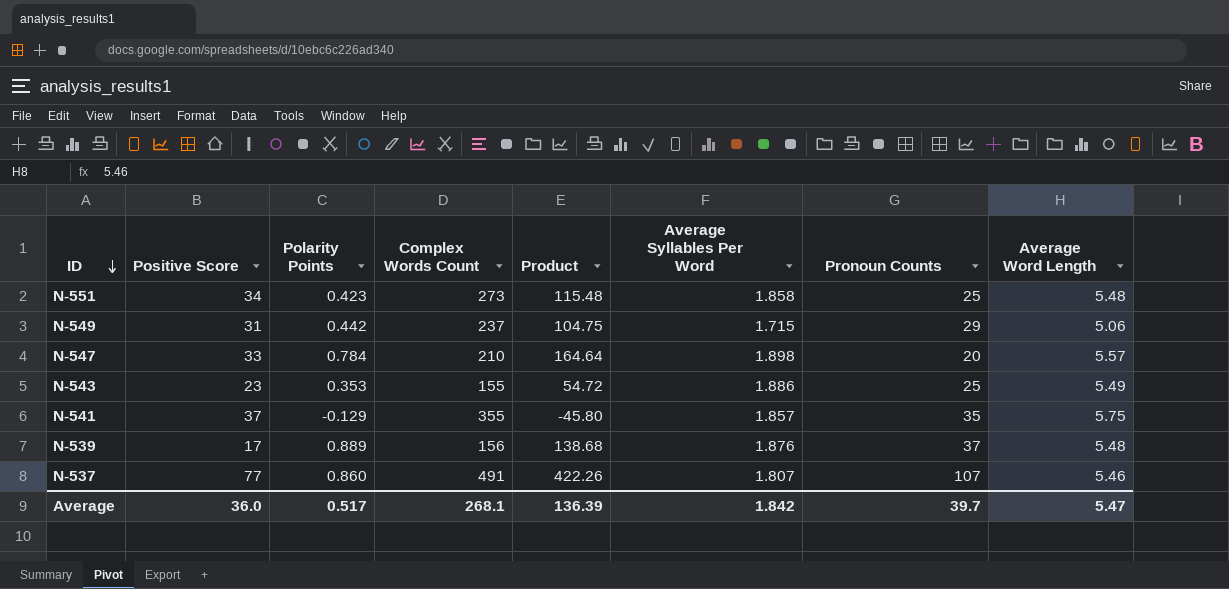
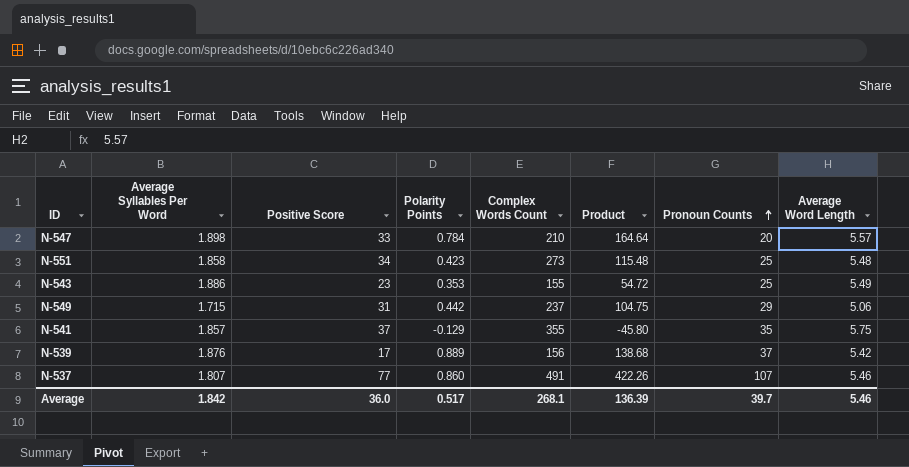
row order: ID descending -> Pronoun Counts ascending
column Average Syllables Per Word | position: 6 -> 2
N-539 | Average Word Length: 5.48 -> 5.42
Average | Average Word Length: 5.47 -> 5.46

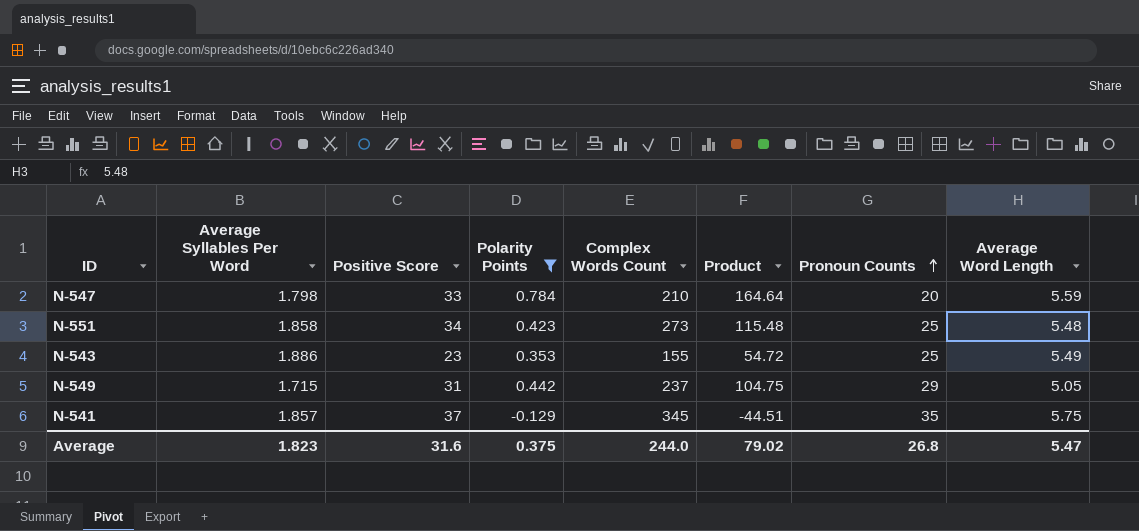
filter: none -> Polarity Points <= 0.784
N-547 | Average Syllables Per Word: 1.898 -> 1.798
N-547 | Average Word Length: 5.57 -> 5.59
N-549 | Average Word Length: 5.06 -> 5.05
N-541 | Complex Words Count: 355 -> 345
N-541 | Product: -45.80 -> -44.51
Average | Average Syllables Per Word: 1.842 -> 1.823
Average | Positive Score: 36.0 -> 31.6
Average | Polarity Points: 0.517 -> 0.375
Average | Complex Words Count: 268.1 -> 244.0
Average | Product: 136.39 -> 79.02
Average | Pronoun Counts: 39.7 -> 26.8
Average | Average Word Length: 5.46 -> 5.47

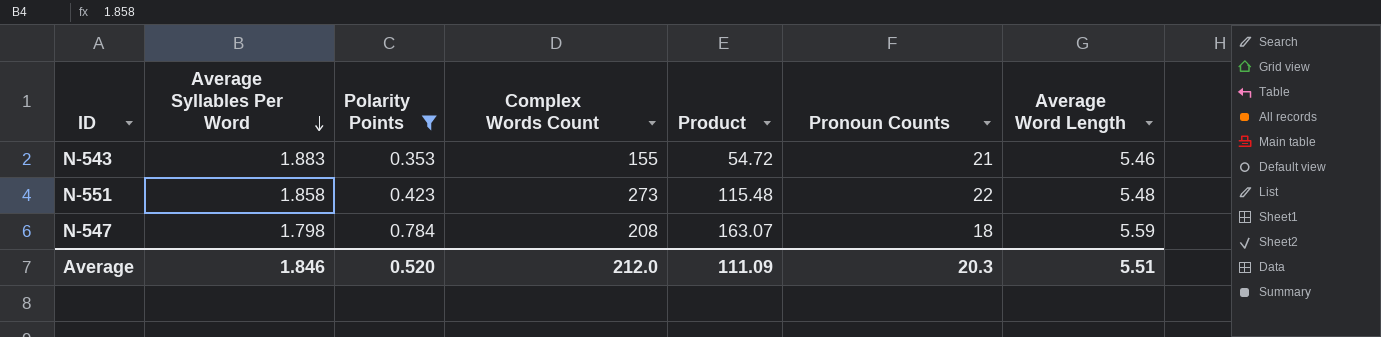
row order: Pronoun Counts ascending -> Average Syllables Per Word descending
column Positive Score | position: 3 -> none
row N-549: 1.715 | 31 | 0.442 | 237 | 104.75 | 29 | 5.05 -> none
row N-541: 1.857 | 37 | -0.129 | 345 | -44.51 | 35 | 5.75 -> none
N-543 | Average Syllables Per Word: 1.886 -> 1.883
N-543 | Pronoun Counts: 25 -> 21
N-543 | Average Word Length: 5.49 -> 5.46
N-551 | Pronoun Counts: 25 -> 22
N-547 | Complex Words Count: 210 -> 208
N-547 | Product: 164.64 -> 163.07
N-547 | Pronoun Counts: 20 -> 18
Average | Average Syllables Per Word: 1.823 -> 1.846
Average | Polarity Points: 0.375 -> 0.520
Average | Complex Words Count: 244.0 -> 212.0
Average | Product: 79.02 -> 111.09
Average | Pronoun Counts: 26.8 -> 20.3
Average | Average Word Length: 5.47 -> 5.51

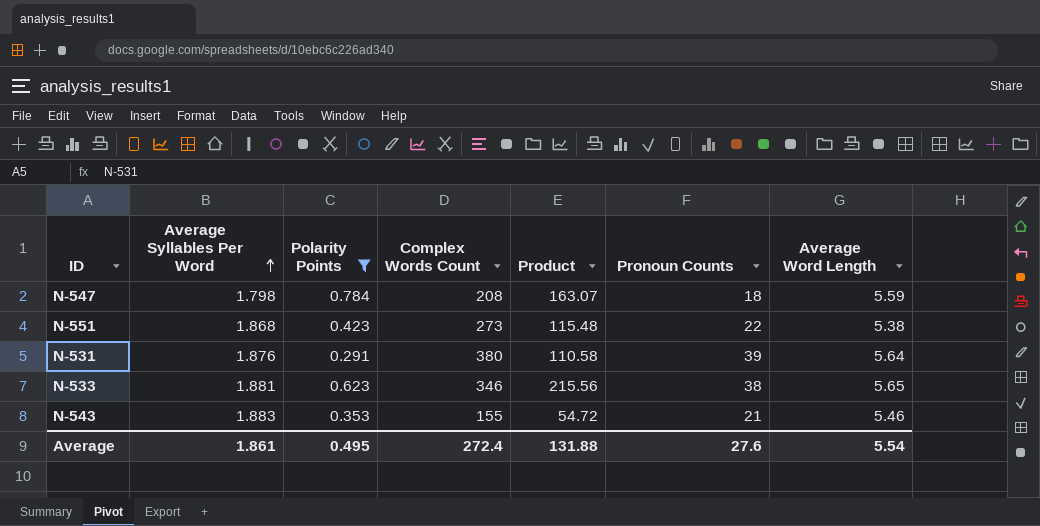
row order: Average Syllables Per Word descending -> Average Syllables Per Word ascending
N-551 | Average Syllables Per Word: 1.858 -> 1.868
N-551 | Average Word Length: 5.48 -> 5.38
row N-531: none -> 1.876 | 0.291 | 380 | 110.58 | 39 | 5.64
row N-533: none -> 1.881 | 0.623 | 346 | 215.56 | 38 | 5.65
Average | Average Syllables Per Word: 1.846 -> 1.861
Average | Polarity Points: 0.520 -> 0.495
Average | Complex Words Count: 212.0 -> 272.4
Average | Product: 111.09 -> 131.88
Average | Pronoun Counts: 20.3 -> 27.6
Average | Average Word Length: 5.51 -> 5.54

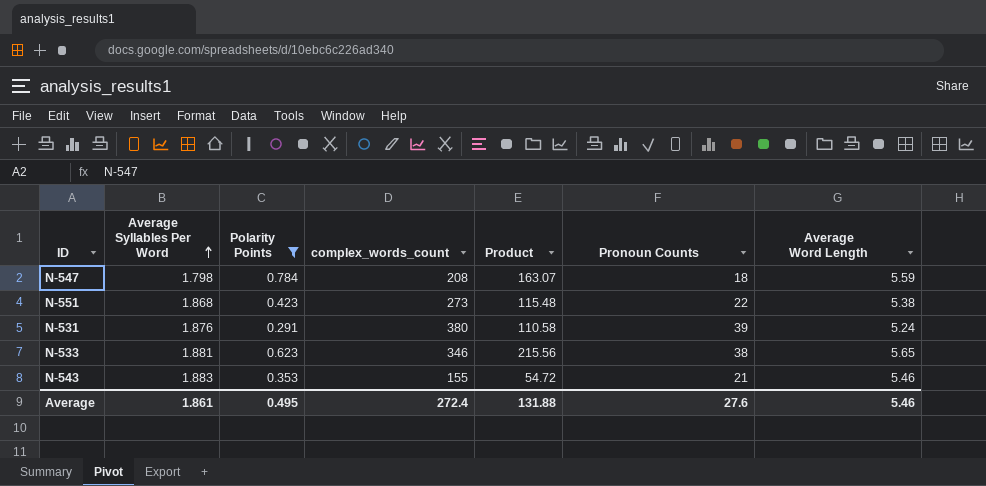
column name: Complex Words Count -> complex_words_count
N-531 | Average Word Length: 5.64 -> 5.24
Average | Average Word Length: 5.54 -> 5.46

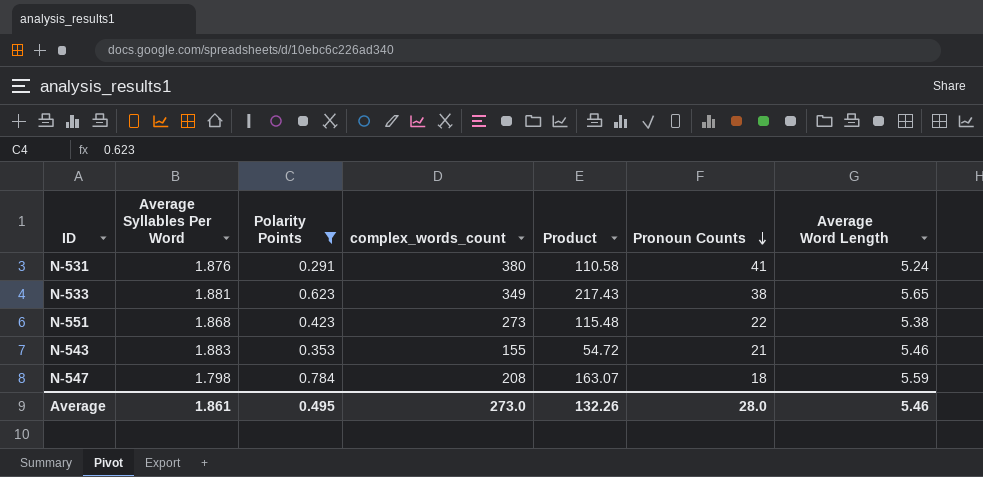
row order: Average Syllables Per Word ascending -> Pronoun Counts descending
N-531 | Pronoun Counts: 39 -> 41
N-533 | complex_words_count: 346 -> 349
N-533 | Product: 215.56 -> 217.43
Average | complex_words_count: 272.4 -> 273.0
Average | Product: 131.88 -> 132.26
Average | Pronoun Counts: 27.6 -> 28.0

